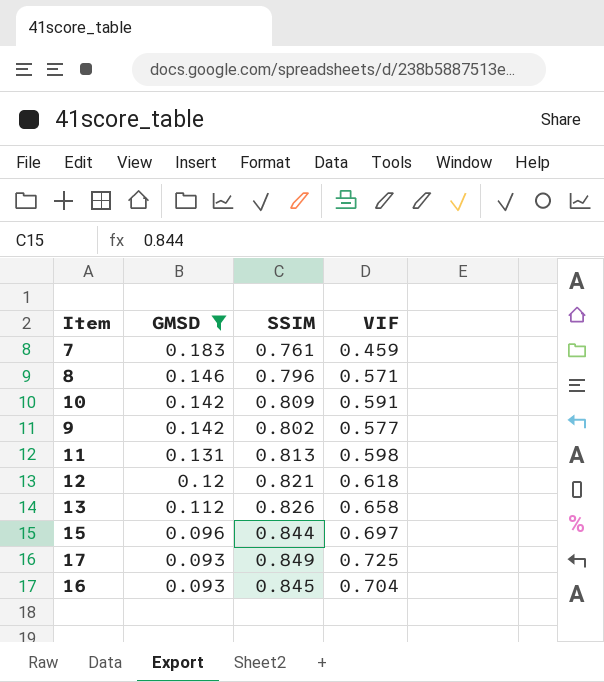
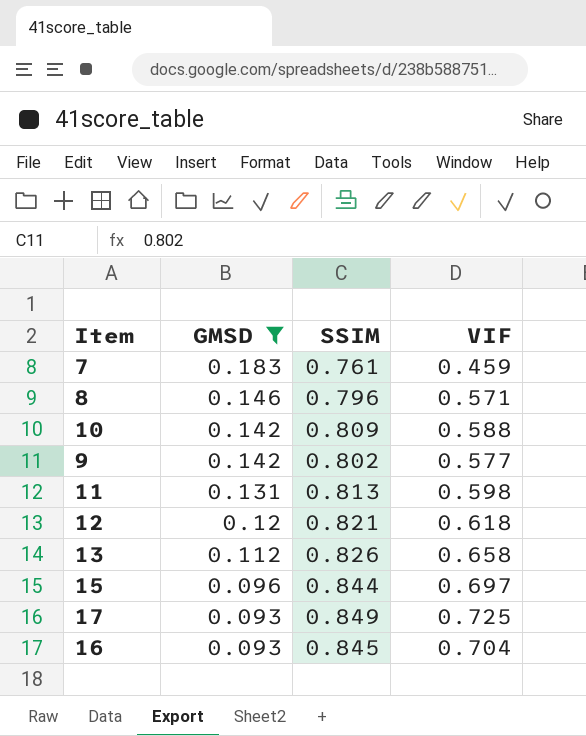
10 | VIF: 0.591 -> 0.588

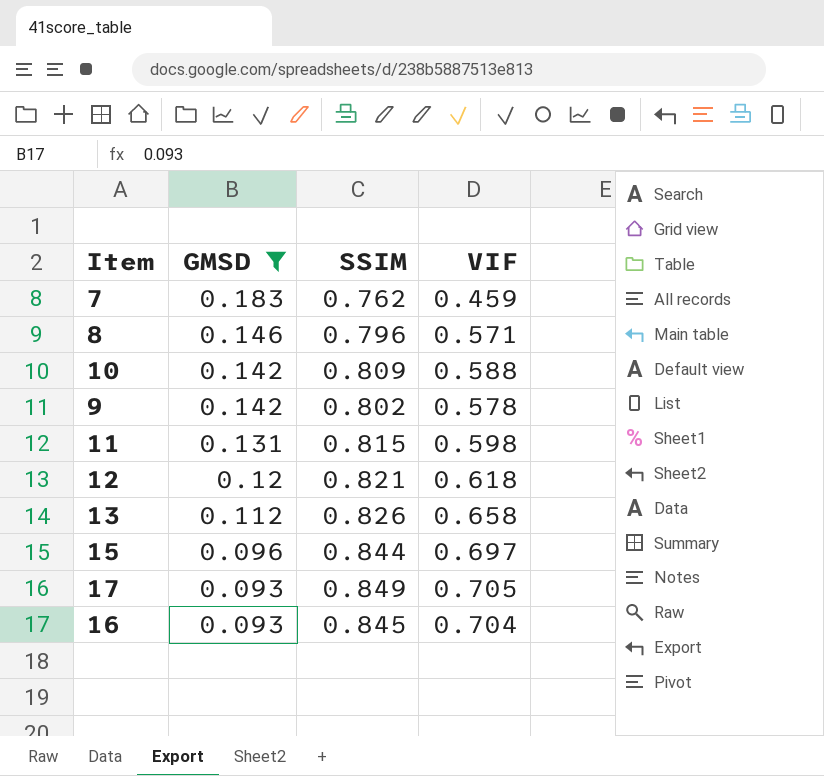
7 | SSIM: 0.761 -> 0.762
9 | VIF: 0.577 -> 0.578
11 | SSIM: 0.813 -> 0.815
17 | VIF: 0.725 -> 0.705

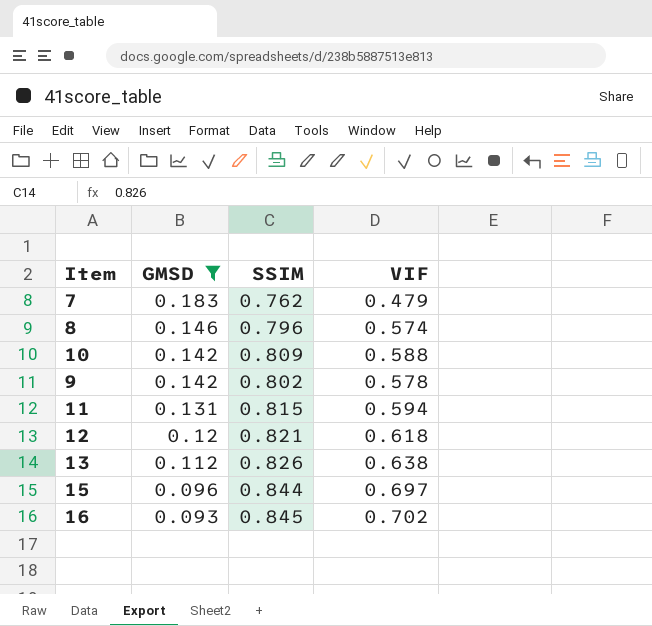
row 17: 0.093 | 0.849 | 0.705 -> none
7 | VIF: 0.459 -> 0.479
8 | VIF: 0.571 -> 0.574
11 | VIF: 0.598 -> 0.594
13 | VIF: 0.658 -> 0.638
16 | VIF: 0.704 -> 0.702

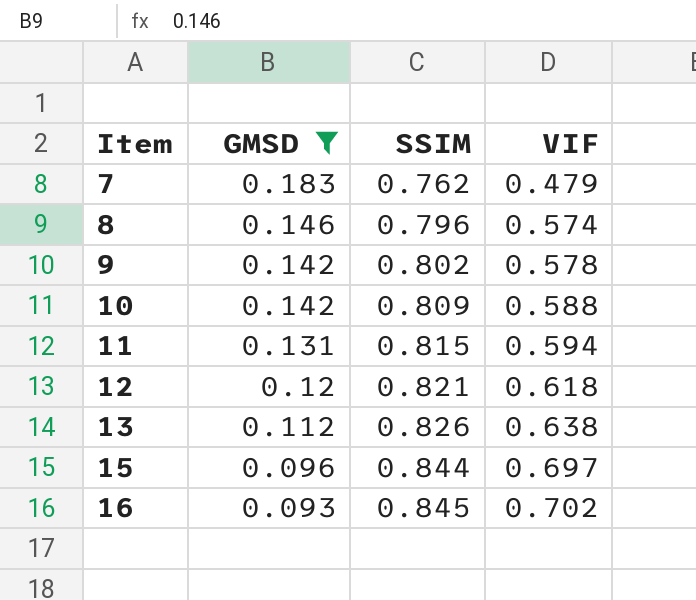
row order: GMSD descending -> Item ascending

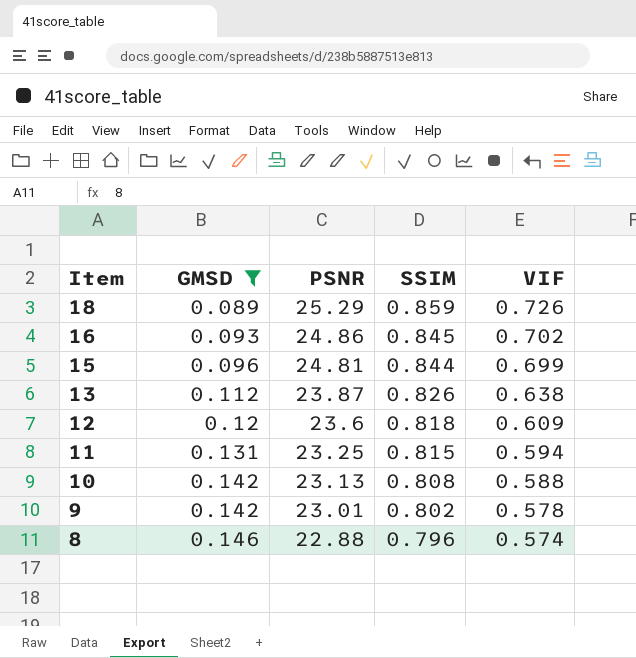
row order: Item ascending -> Item descending
column PSNR | position: none -> 3
row 7: 0.183 | 0.762 | 0.479 -> none
row 18: none -> 0.089 | 25.29 | 0.859 | 0.726
15 | VIF: 0.697 -> 0.699
12 | SSIM: 0.821 -> 0.818
12 | VIF: 0.618 -> 0.609
10 | SSIM: 0.809 -> 0.808

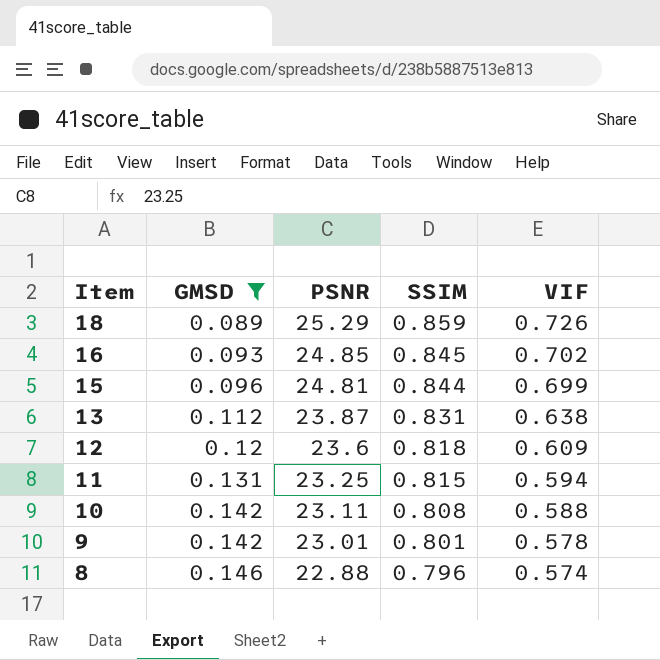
16 | PSNR: 24.86 -> 24.85
13 | SSIM: 0.826 -> 0.831
10 | PSNR: 23.13 -> 23.11
9 | SSIM: 0.802 -> 0.801

